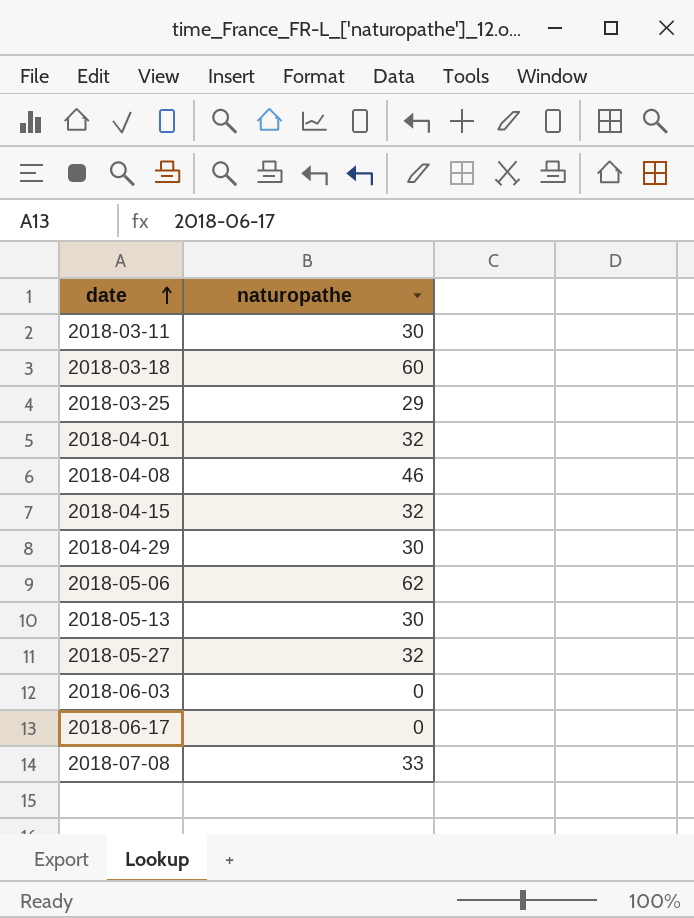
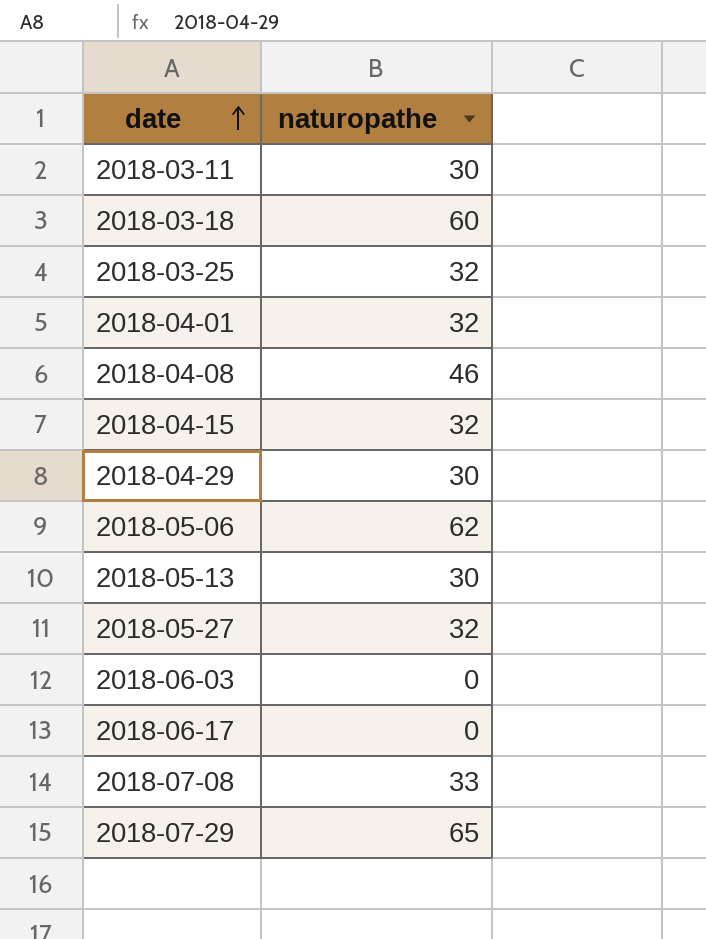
2018-03-25 | naturopathe: 29 -> 32
row 2018-07-29: none -> 65

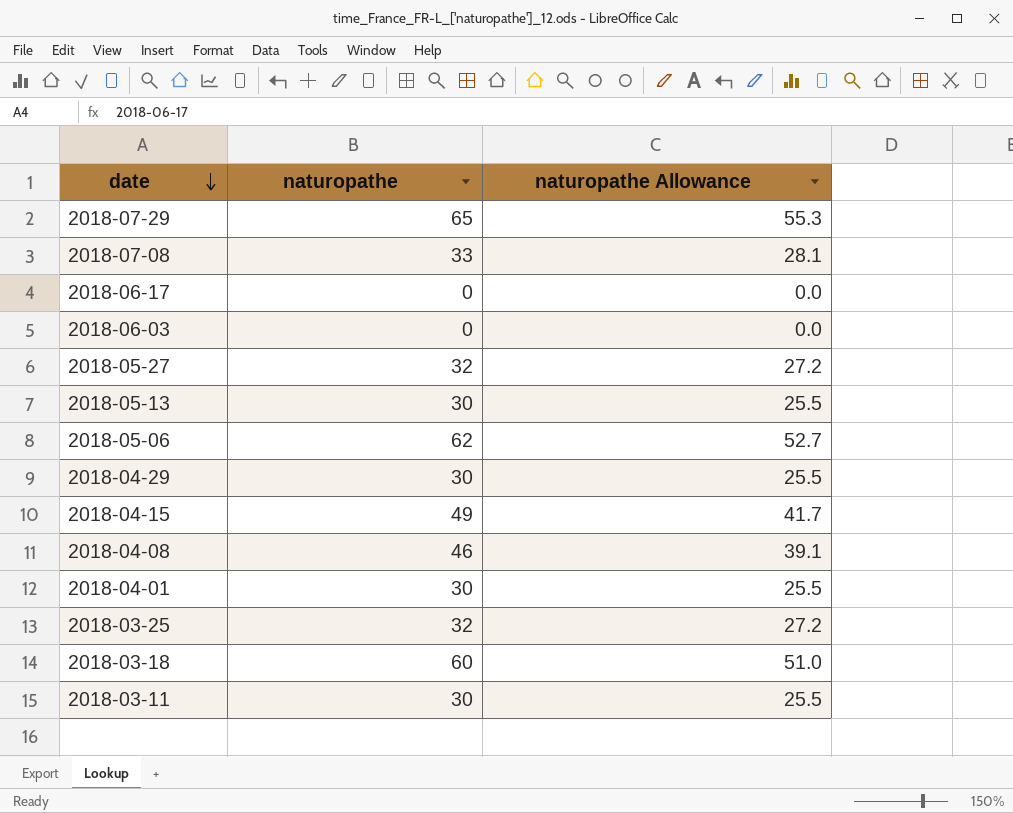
row order: date ascending -> date descending
column naturopathe Allowance | formula: none -> [naturopathe] * 0.85
2018-04-15 | naturopathe: 32 -> 49
2018-04-01 | naturopathe: 32 -> 30

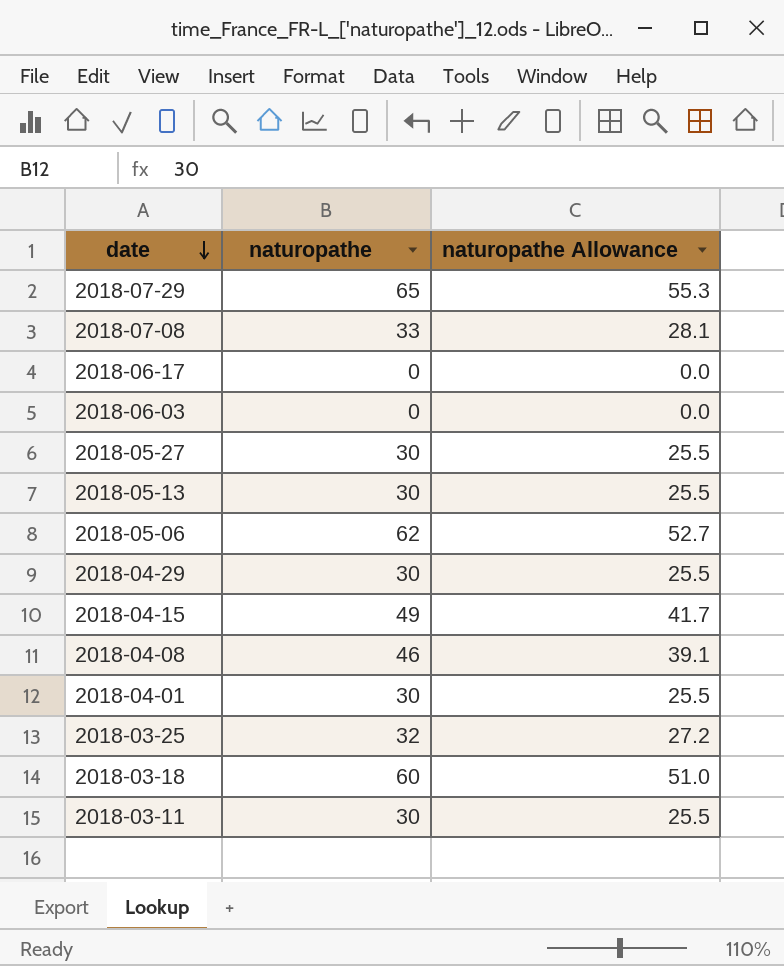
2018-05-27 | naturopathe: 32 -> 30
2018-05-27 | naturopathe Allowance: 27.2 -> 25.5

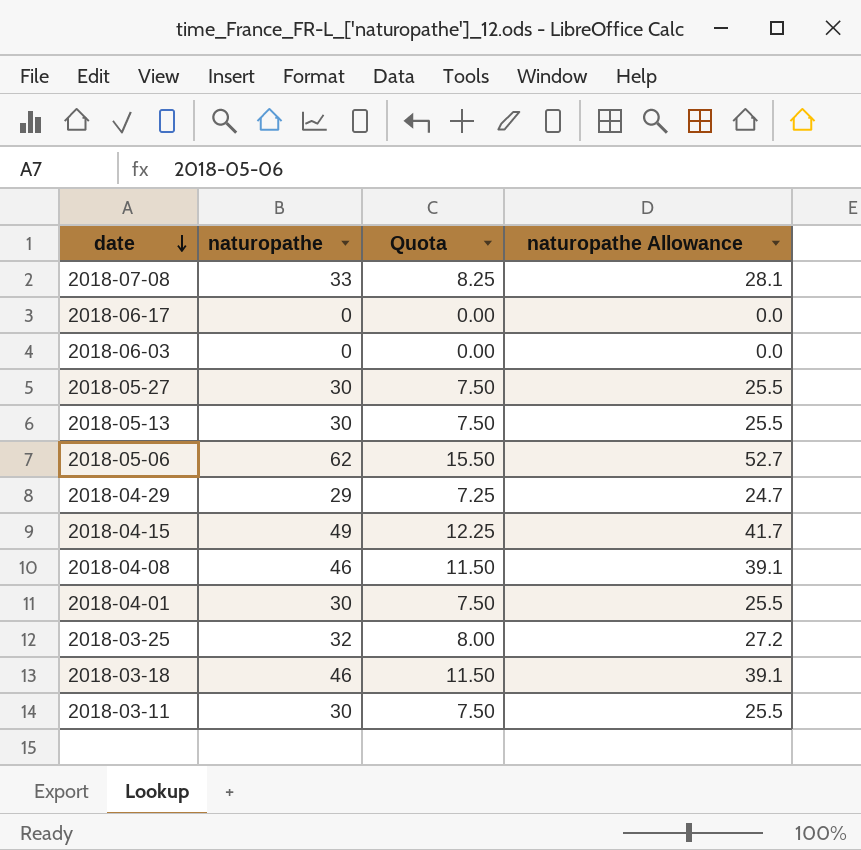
column Quota | formula: none -> [naturopathe] * 0.25
row 2018-07-29: 65 | 55.3 -> none
2018-04-29 | naturopathe: 30 -> 29
2018-04-29 | naturopathe Allowance: 25.5 -> 24.7
2018-03-18 | naturopathe: 60 -> 46
2018-03-18 | naturopathe Allowance: 51.0 -> 39.1

